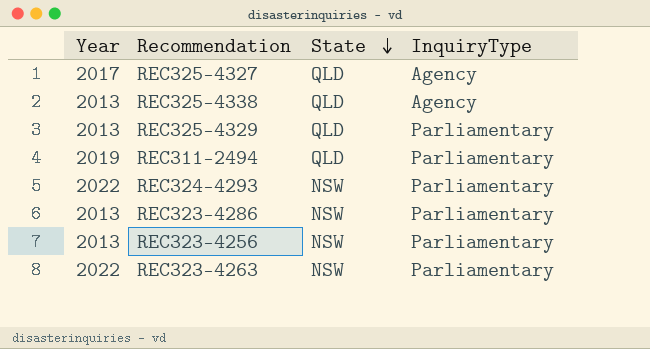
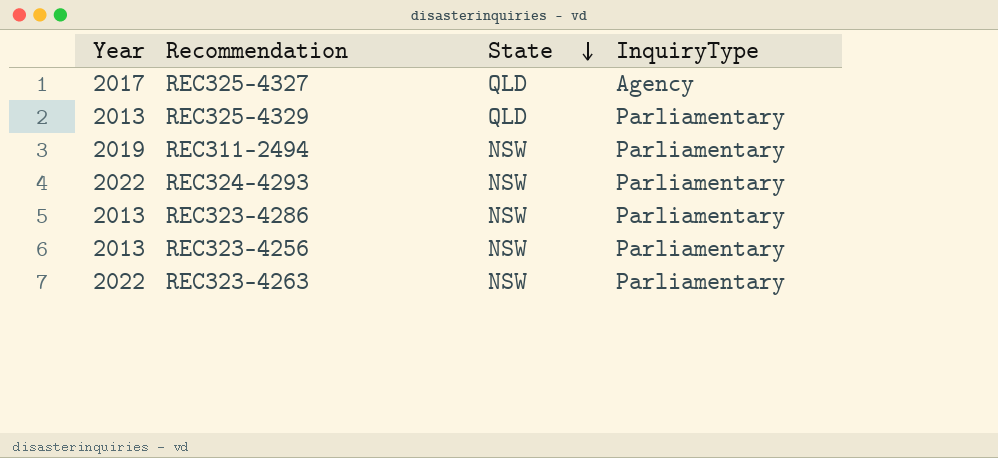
row REC325-4338: 2013 | QLD | Agency -> none
REC311-2494 | State: QLD -> NSW

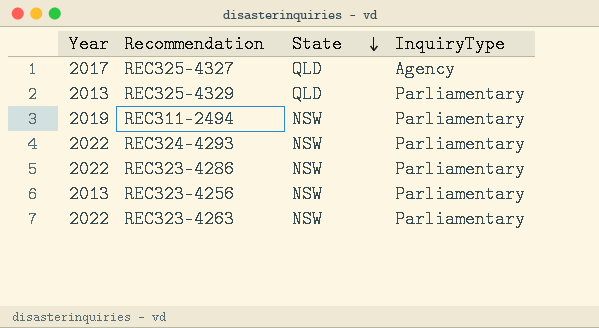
REC323-4286 | Year: 2013 -> 2022

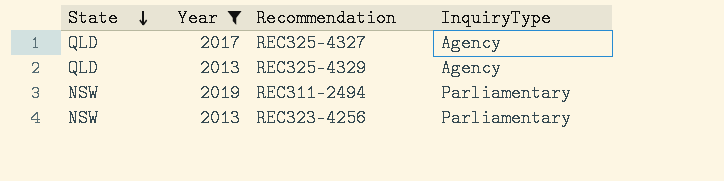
filter: none -> Year != 2022
column State | position: 3 -> 1
REC325-4329 | InquiryType: Parliamentary -> Agency

